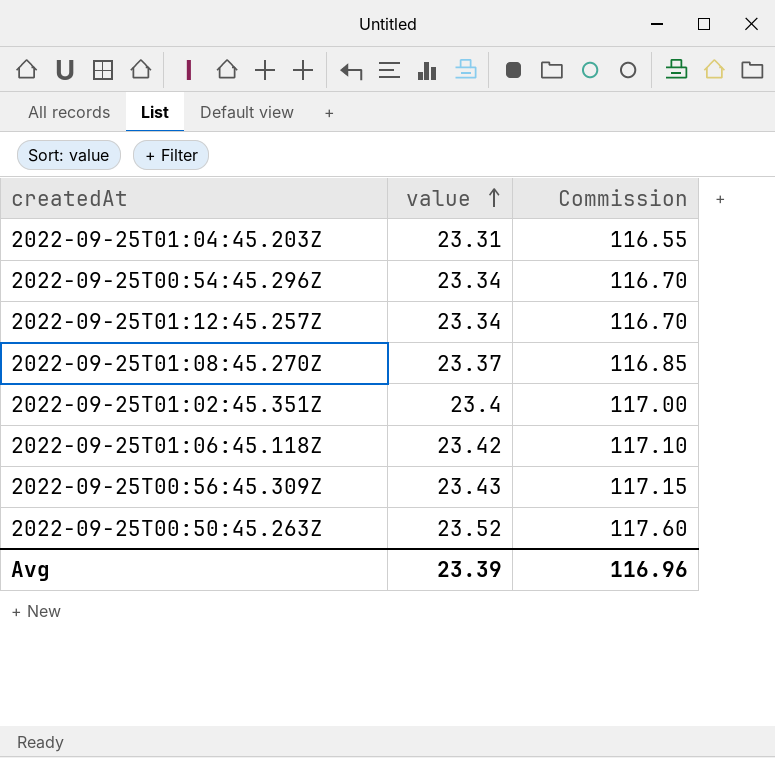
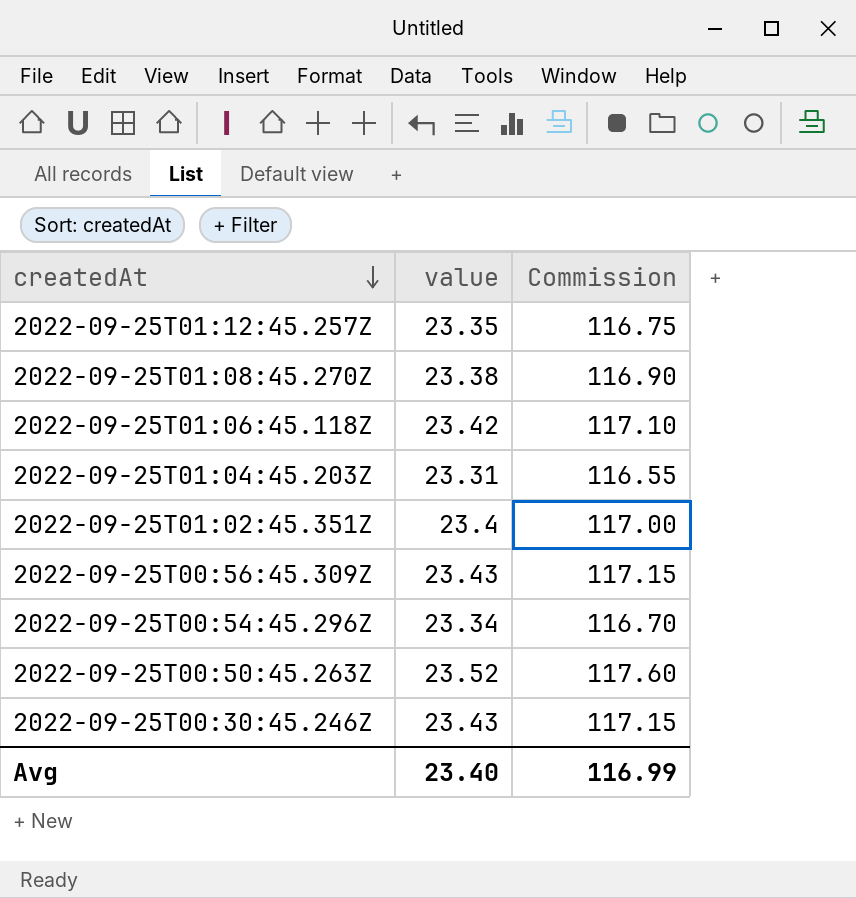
row order: value ascending -> createdAt descending
2022-09-25T01:12:45.257Z | value: 23.34 -> 23.35
2022-09-25T01:12:45.257Z | Commission: 116.70 -> 116.75
2022-09-25T01:08:45.270Z | value: 23.37 -> 23.38
2022-09-25T01:08:45.270Z | Commission: 116.85 -> 116.90
row 2022-09-25T00:30:45.246Z: none -> 23.43 | 117.15
Avg | value: 23.39 -> 23.40
Avg | Commission: 116.96 -> 116.99

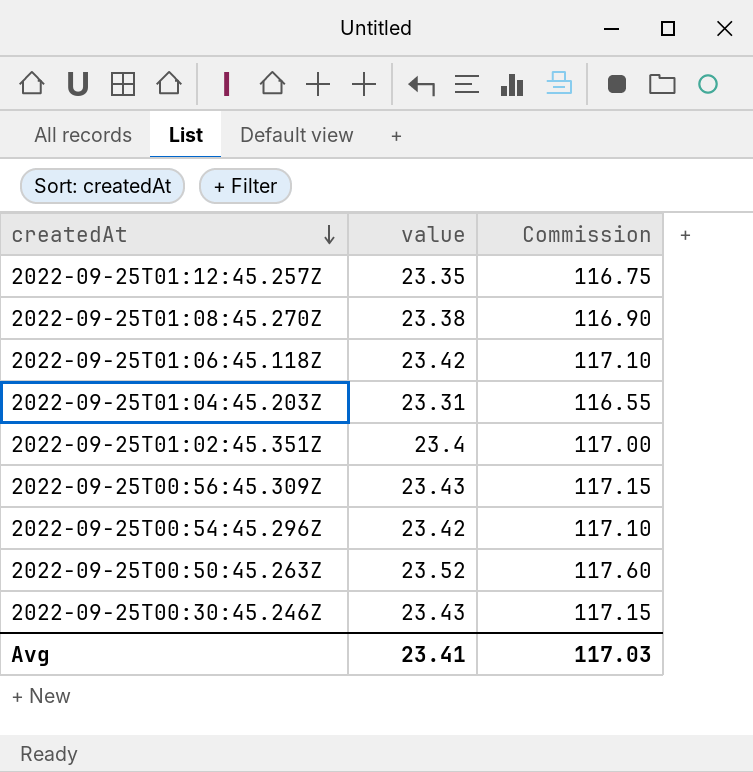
2022-09-25T00:54:45.296Z | value: 23.34 -> 23.42
2022-09-25T00:54:45.296Z | Commission: 116.70 -> 117.10
Avg | value: 23.40 -> 23.41
Avg | Commission: 116.99 -> 117.03

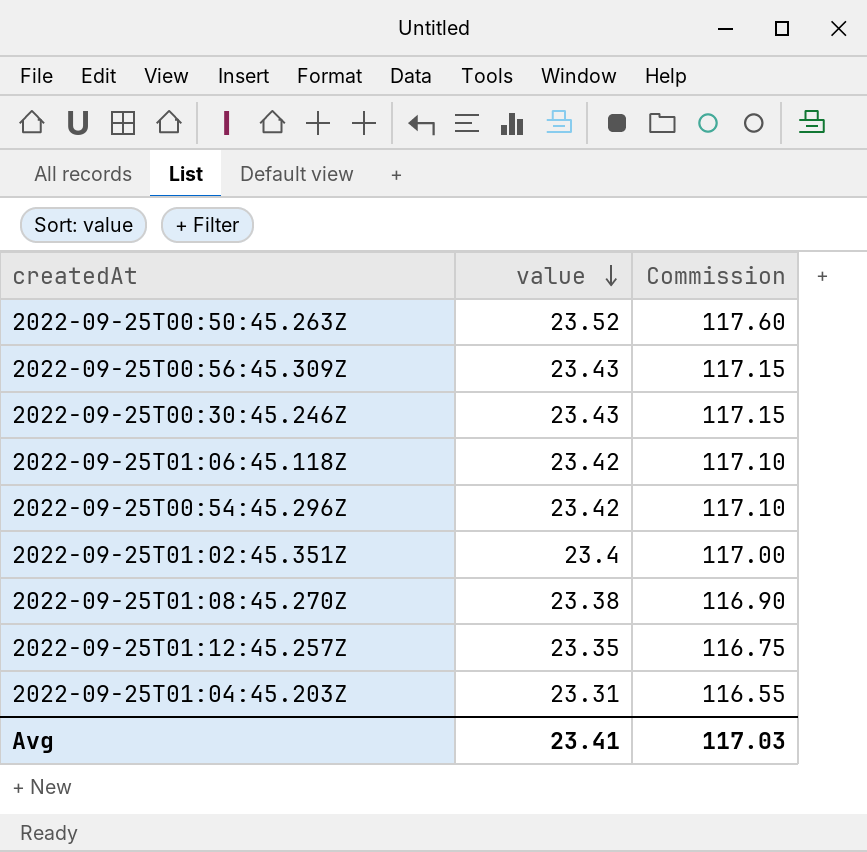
row order: createdAt descending -> value descending

